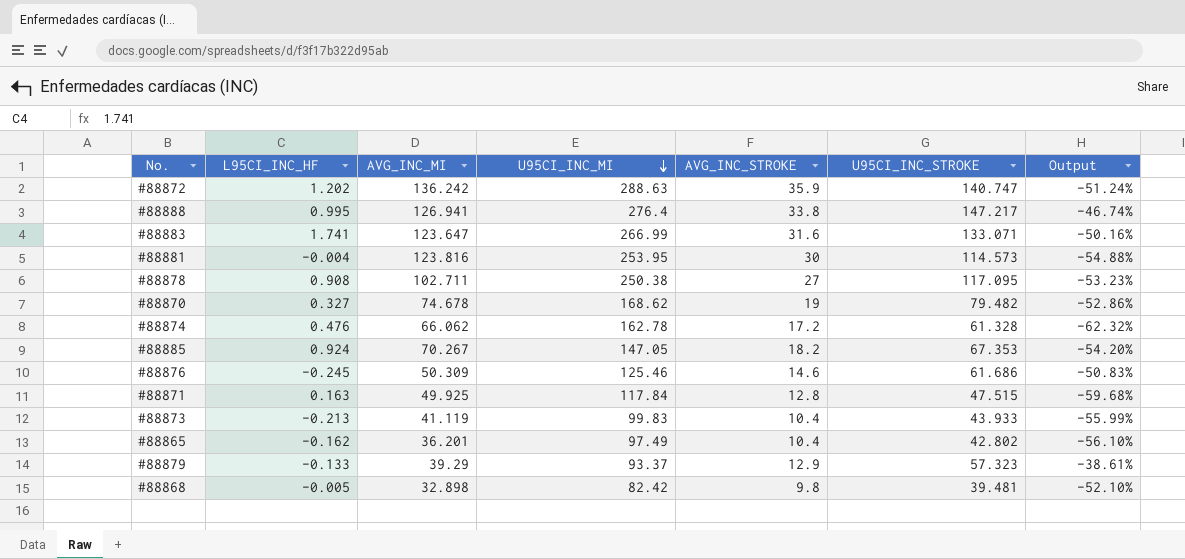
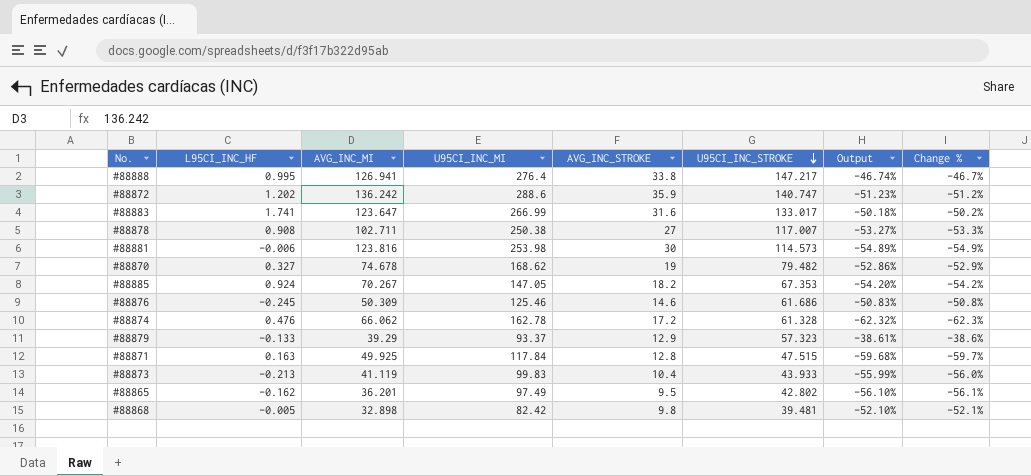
row order: U95CI_INC_MI descending -> U95CI_INC_STROKE descending
column Change % | formula: none -> ([U95CI_INC_STROKE] - [U95CI_INC_MI]) / [U95CI_INC_MI]
#88872 | U95CI_INC_MI: 288.63 -> 288.6
#88872 | Output: -51.24% -> -51.23%
#88883 | U95CI_INC_STROKE: 133.071 -> 133.017
#88883 | Output: -50.16% -> -50.18%
#88878 | U95CI_INC_STROKE: 117.095 -> 117.007
#88878 | Output: -53.23% -> -53.27%
#88881 | L95CI_INC_HF: -0.004 -> -0.006
#88881 | U95CI_INC_MI: 253.95 -> 253.98
#88881 | Output: -54.88% -> -54.89%
#88865 | AVG_INC_STROKE: 10.4 -> 9.5

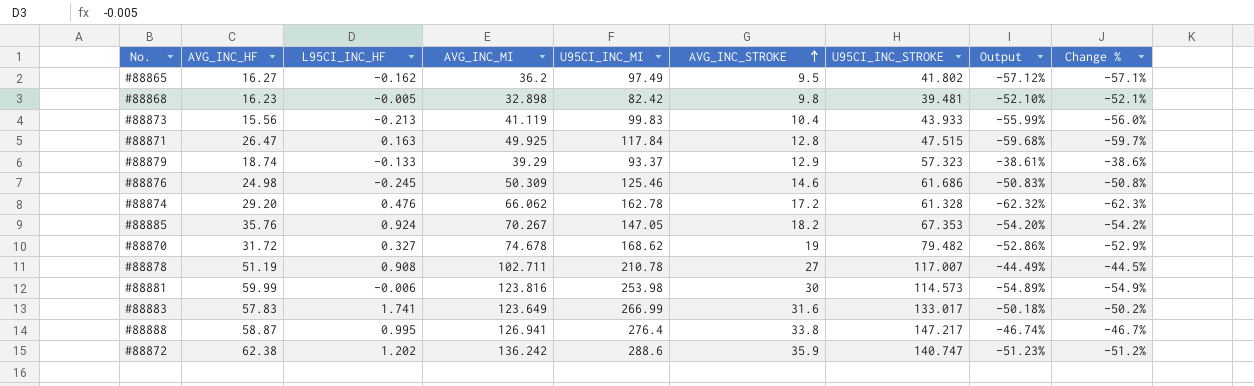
row order: U95CI_INC_STROKE descending -> AVG_INC_STROKE ascending
column AVG_INC_HF | position: none -> 2
#88865 | AVG_INC_MI: 36.201 -> 36.2
#88865 | U95CI_INC_STROKE: 42.802 -> 41.802
#88865 | Output: -56.10% -> -57.12%
#88865 | Change %: -56.1% -> -57.1%
#88878 | U95CI_INC_MI: 250.38 -> 210.78
#88878 | Output: -53.27% -> -44.49%
#88878 | Change %: -53.3% -> -44.5%
#88883 | AVG_INC_MI: 123.647 -> 123.649

